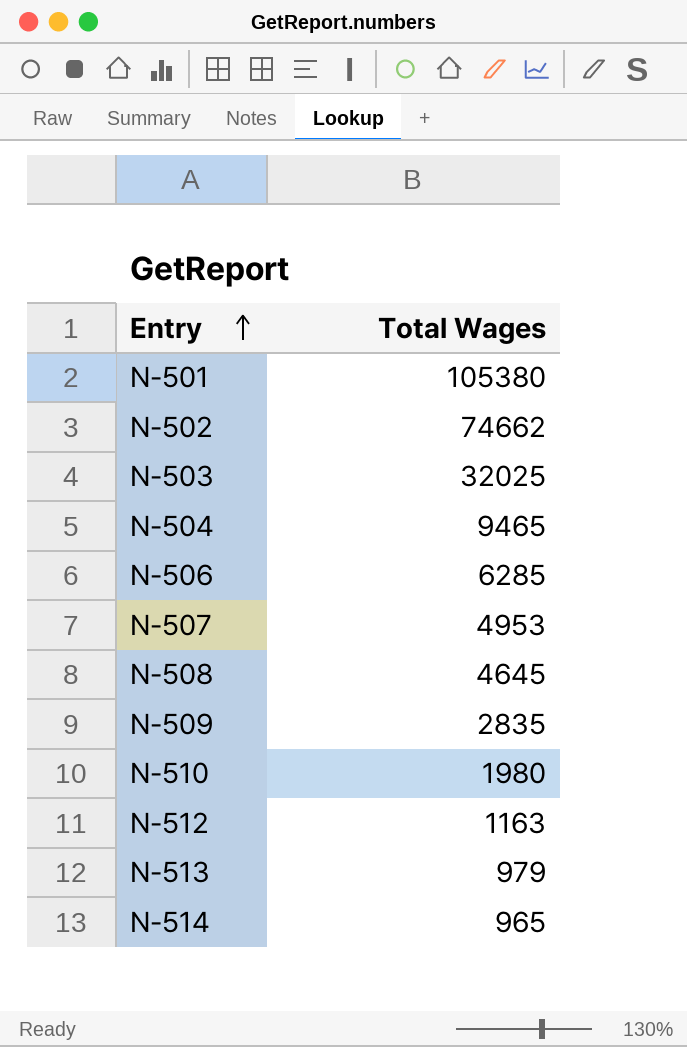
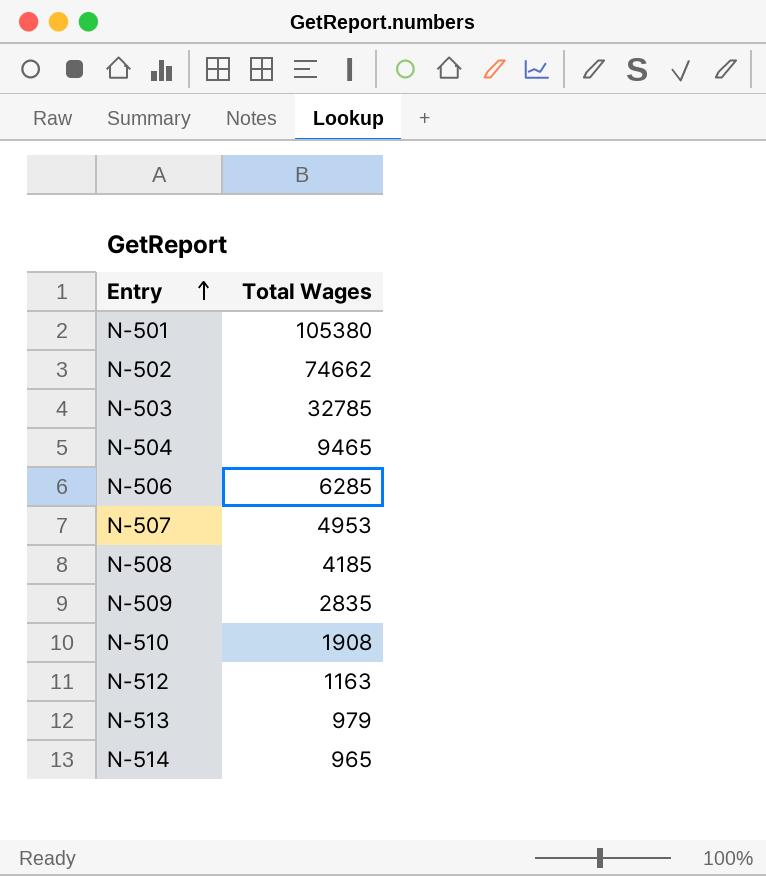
N-503 | Total Wages: 32025 -> 32785
N-508 | Total Wages: 4645 -> 4185
N-510 | Total Wages: 1980 -> 1908

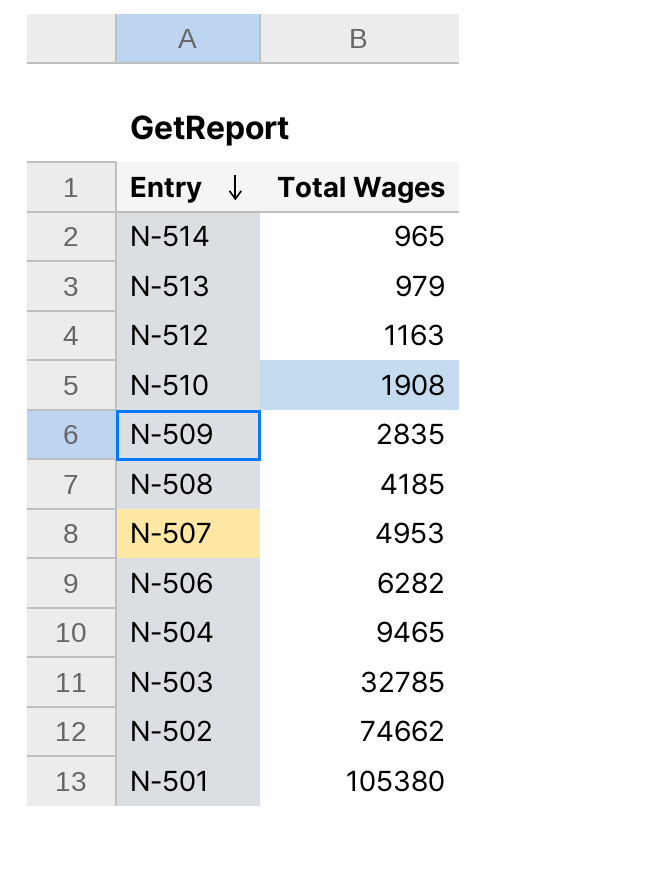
row order: Entry ascending -> Entry descending
N-506 | Total Wages: 6285 -> 6282

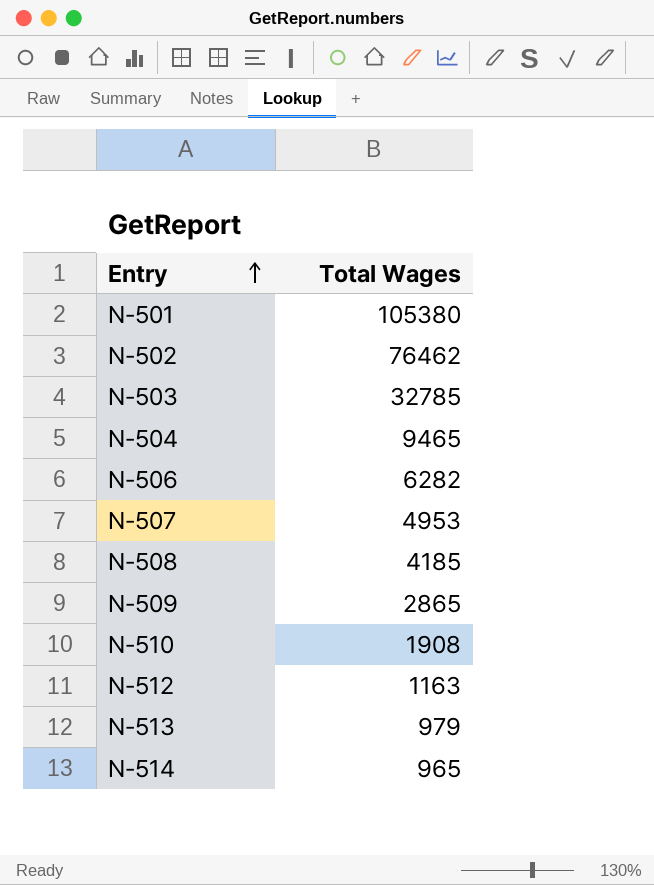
row order: Entry descending -> Entry ascending
N-502 | Total Wages: 74662 -> 76462
N-509 | Total Wages: 2835 -> 2865

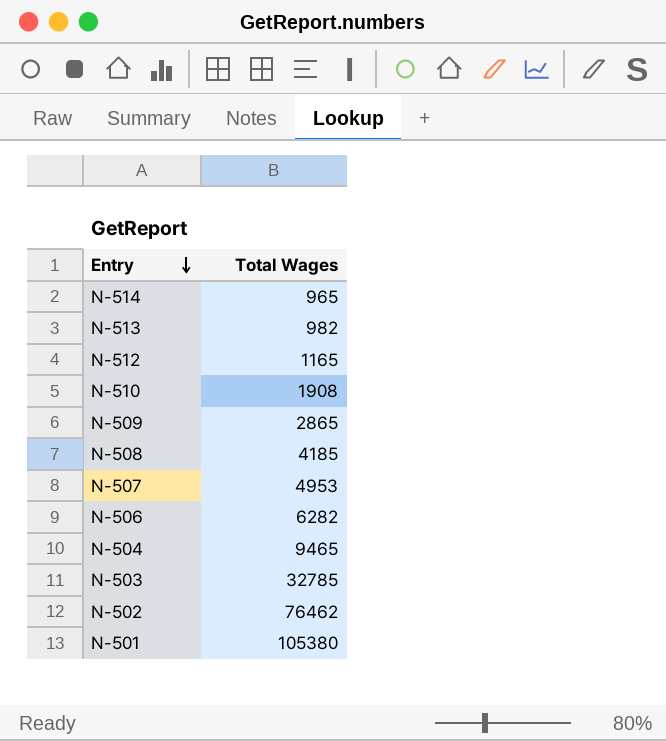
row order: Entry ascending -> Entry descending
N-513 | Total Wages: 979 -> 982
N-512 | Total Wages: 1163 -> 1165

